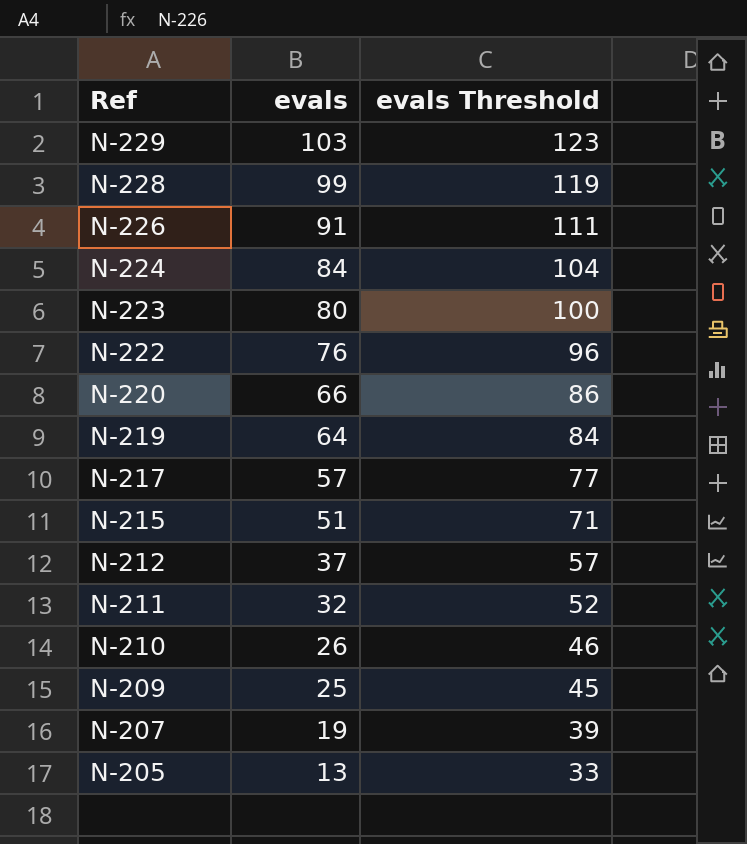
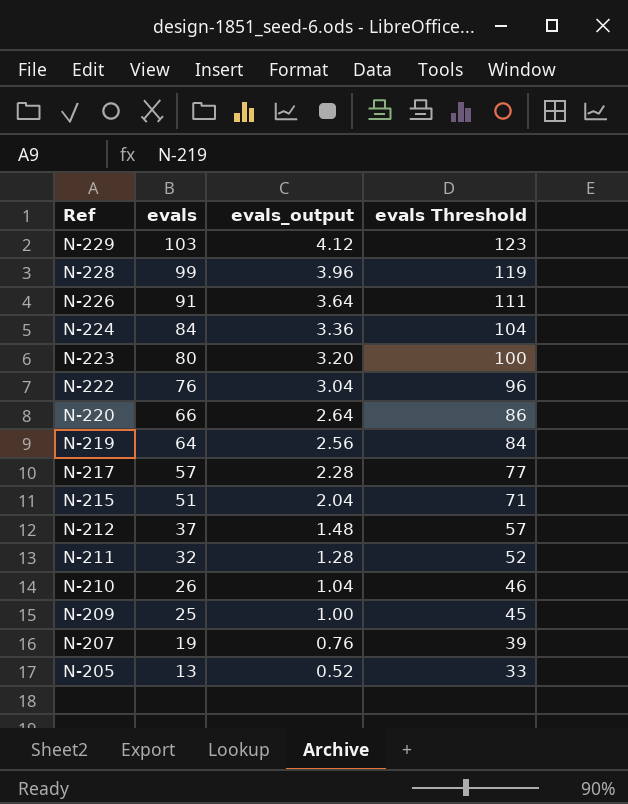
column evals_output | formula: none -> [evals] * 0.04

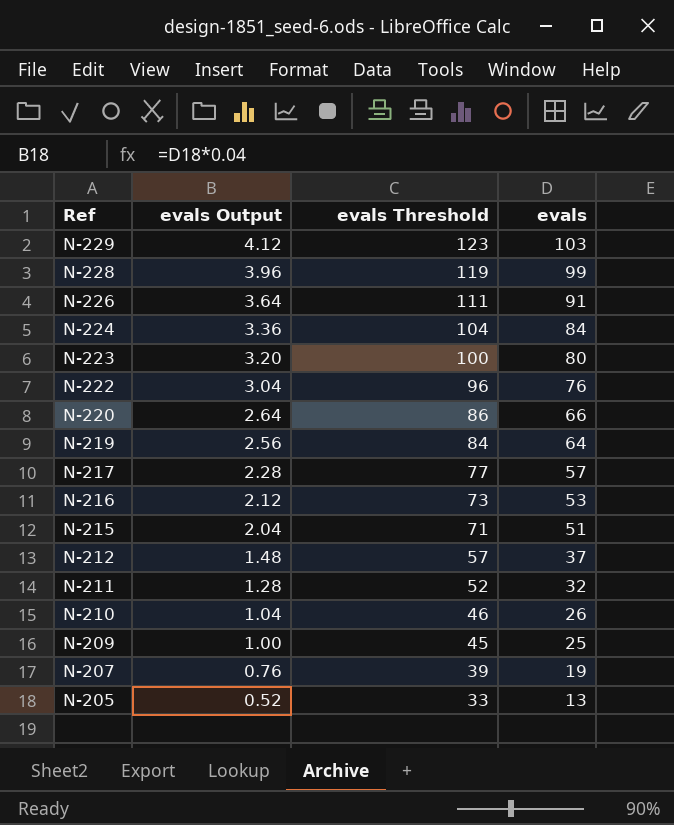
column name: evals_output -> evals Output
column evals | position: 2 -> 4
row N-216: none -> 2.12 | 73 | 53

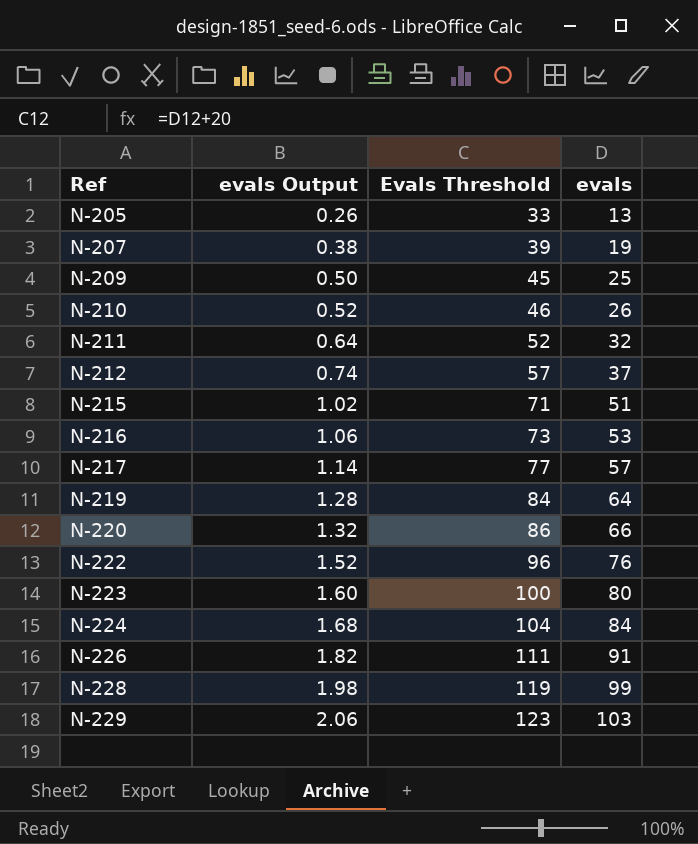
row order: Ref descending -> Ref ascending
column evals Output | formula: [evals] * 0.04 -> [evals] * 0.02
column name: evals Threshold -> Evals Threshold

